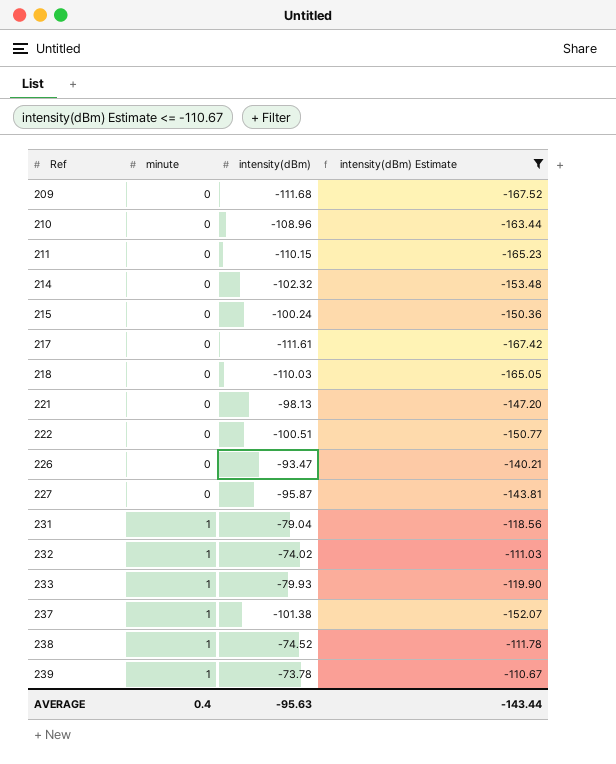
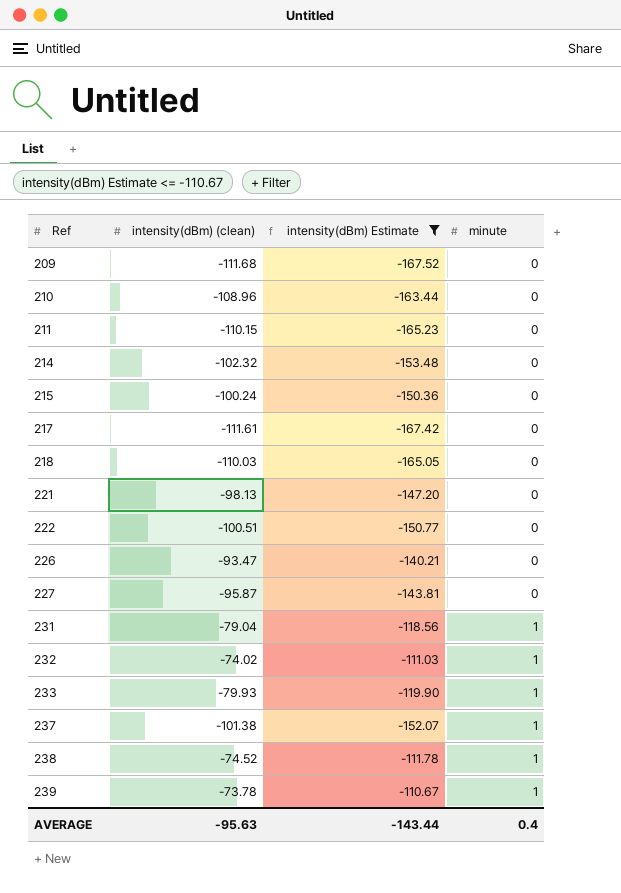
column name: intensity(dBm) -> intensity(dBm) (clean)
column minute | position: 2 -> 4

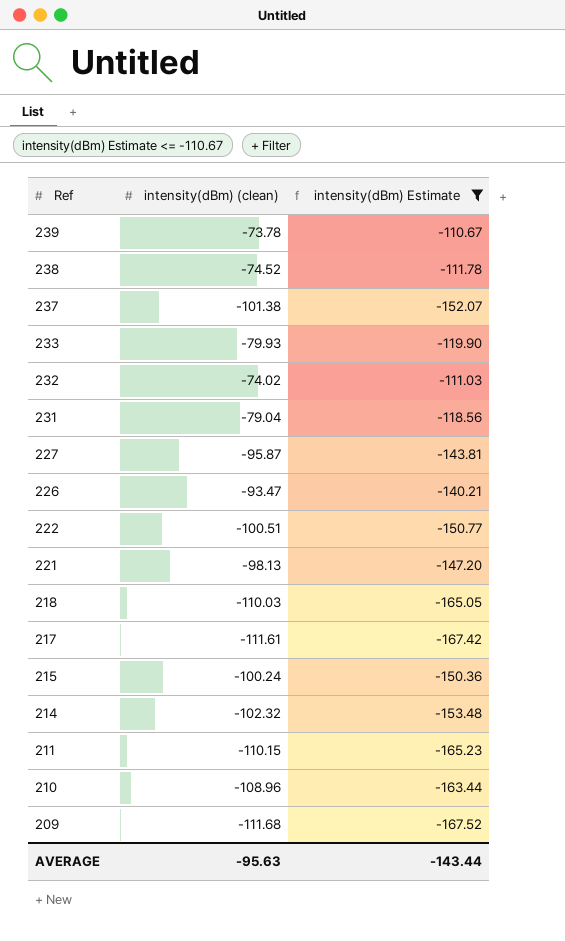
row order: Ref ascending -> Ref descending
column minute | position: 4 -> none

